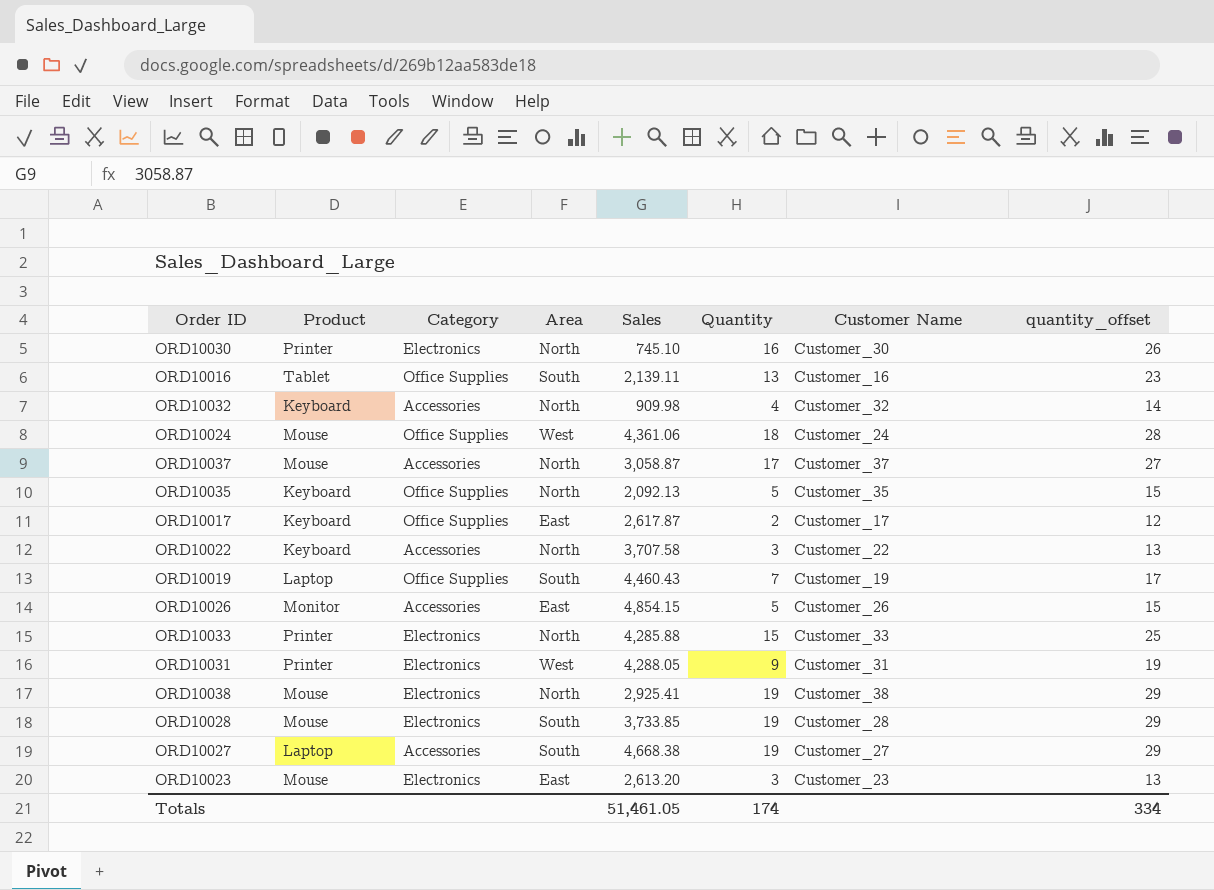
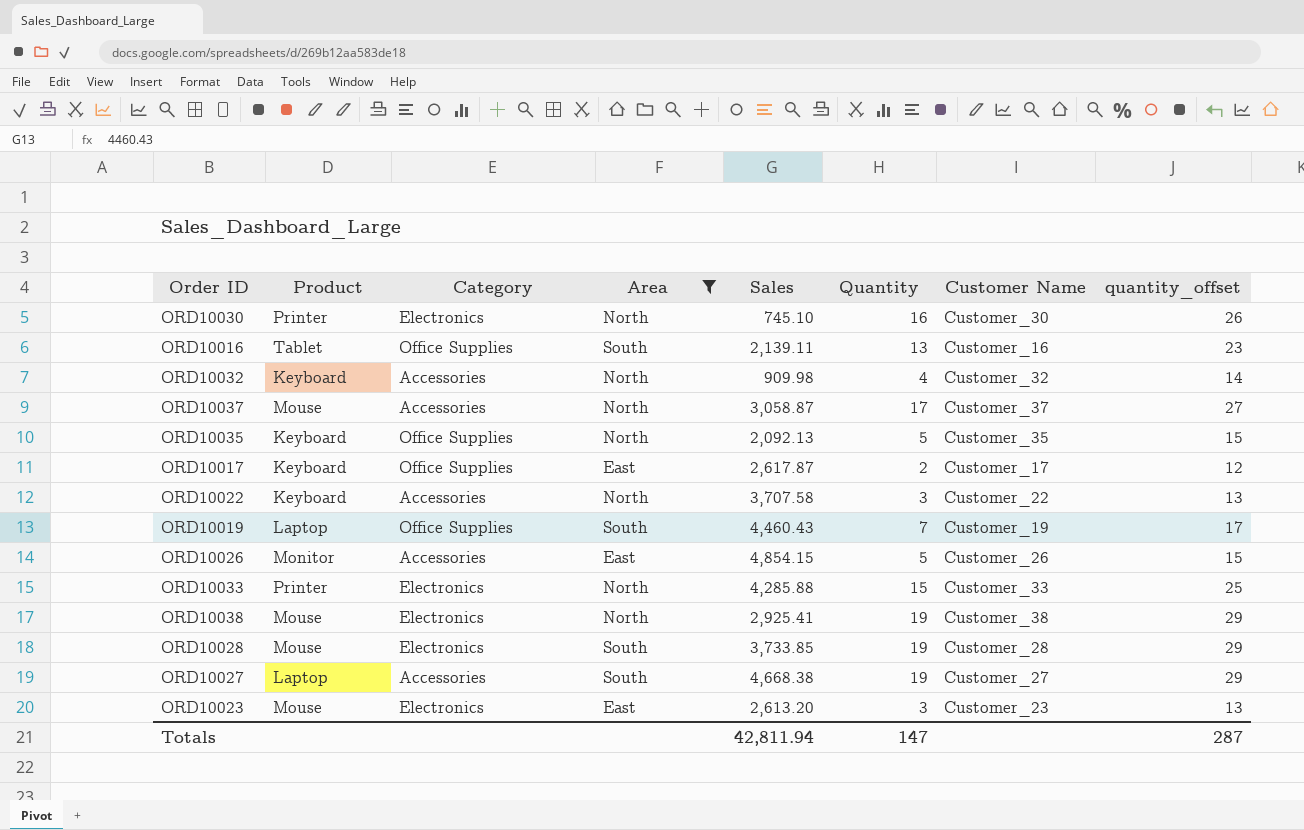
filter: none -> Area != West
Totals | Sales: 51,461.05 -> 42,811.94
Totals | Quantity: 174 -> 147
Totals | quantity_offset: 334 -> 287

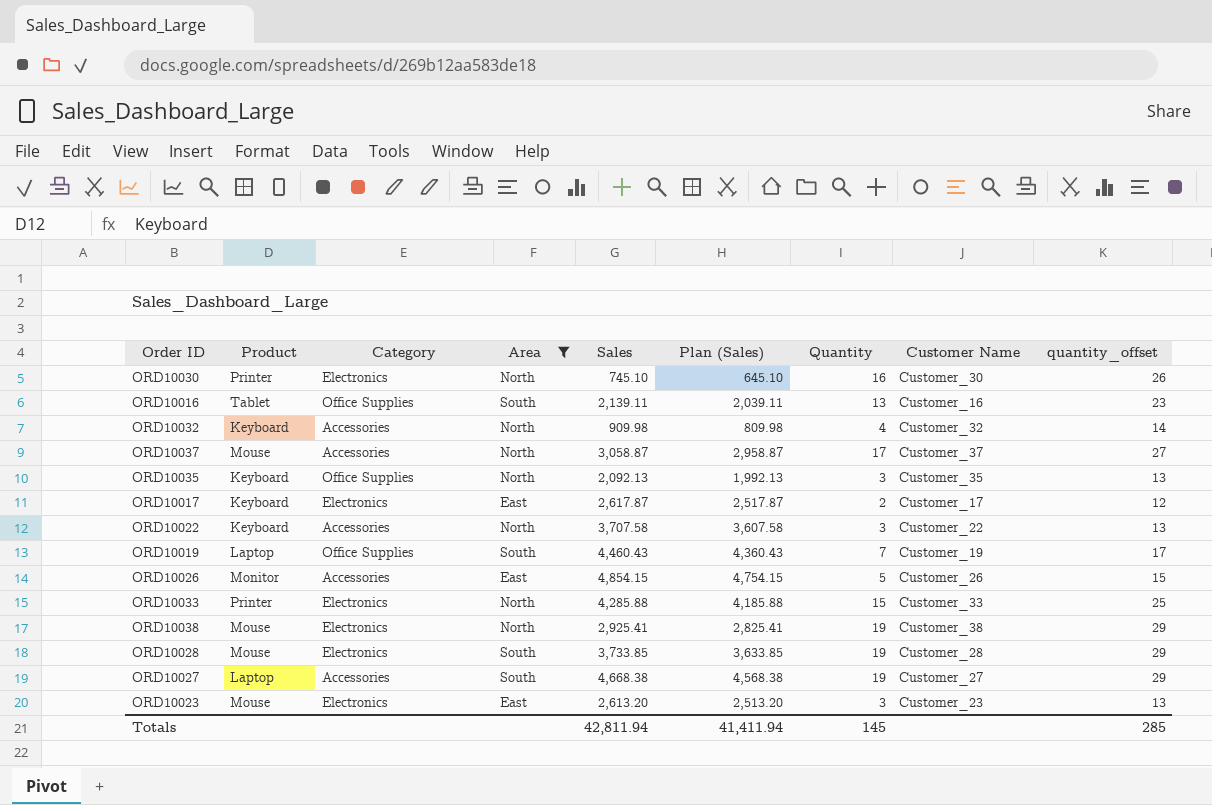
column Plan (Sales) | formula: none -> [Sales] - 100
ORD10035 | Quantity: 5 -> 3
ORD10035 | quantity_offset: 15 -> 13
ORD10017 | Category: Office Supplies -> Electronics
Totals | Quantity: 147 -> 145
Totals | quantity_offset: 287 -> 285

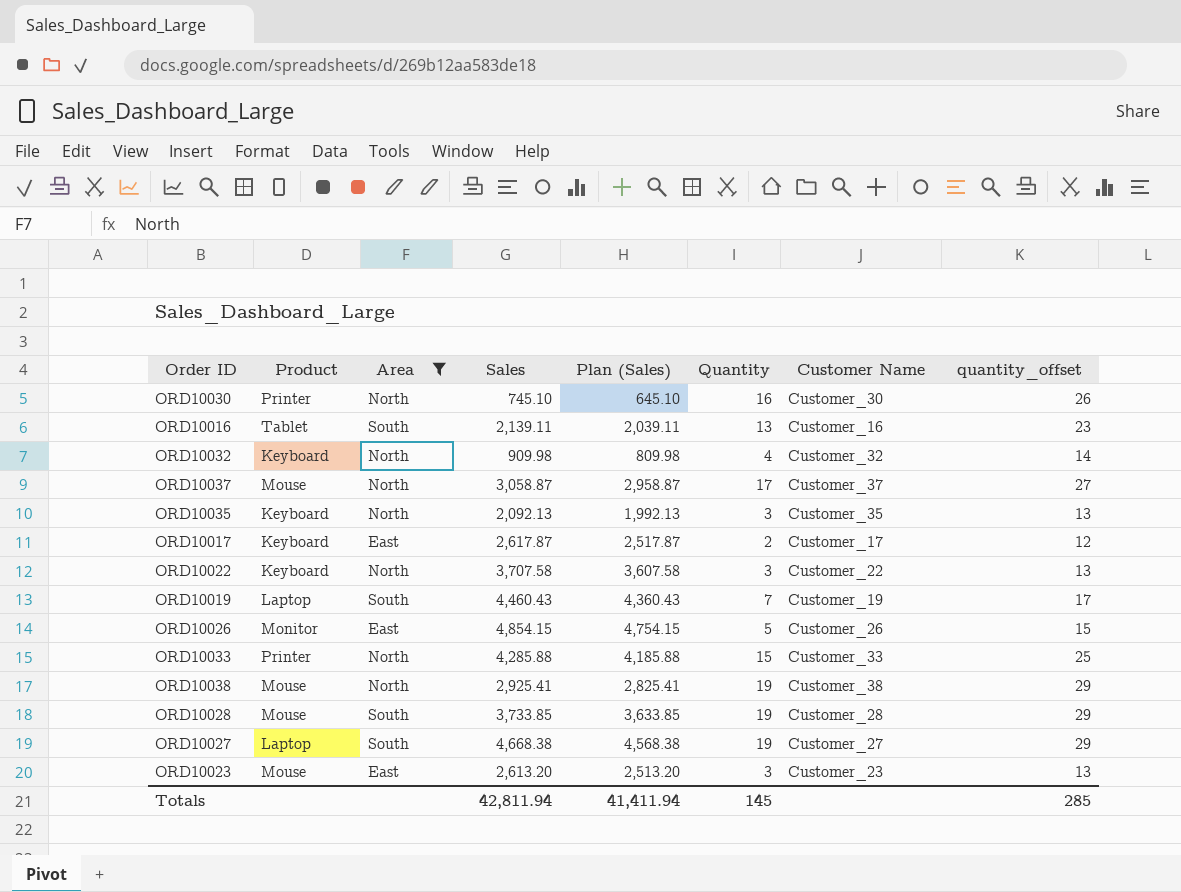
column Category | position: 3 -> none

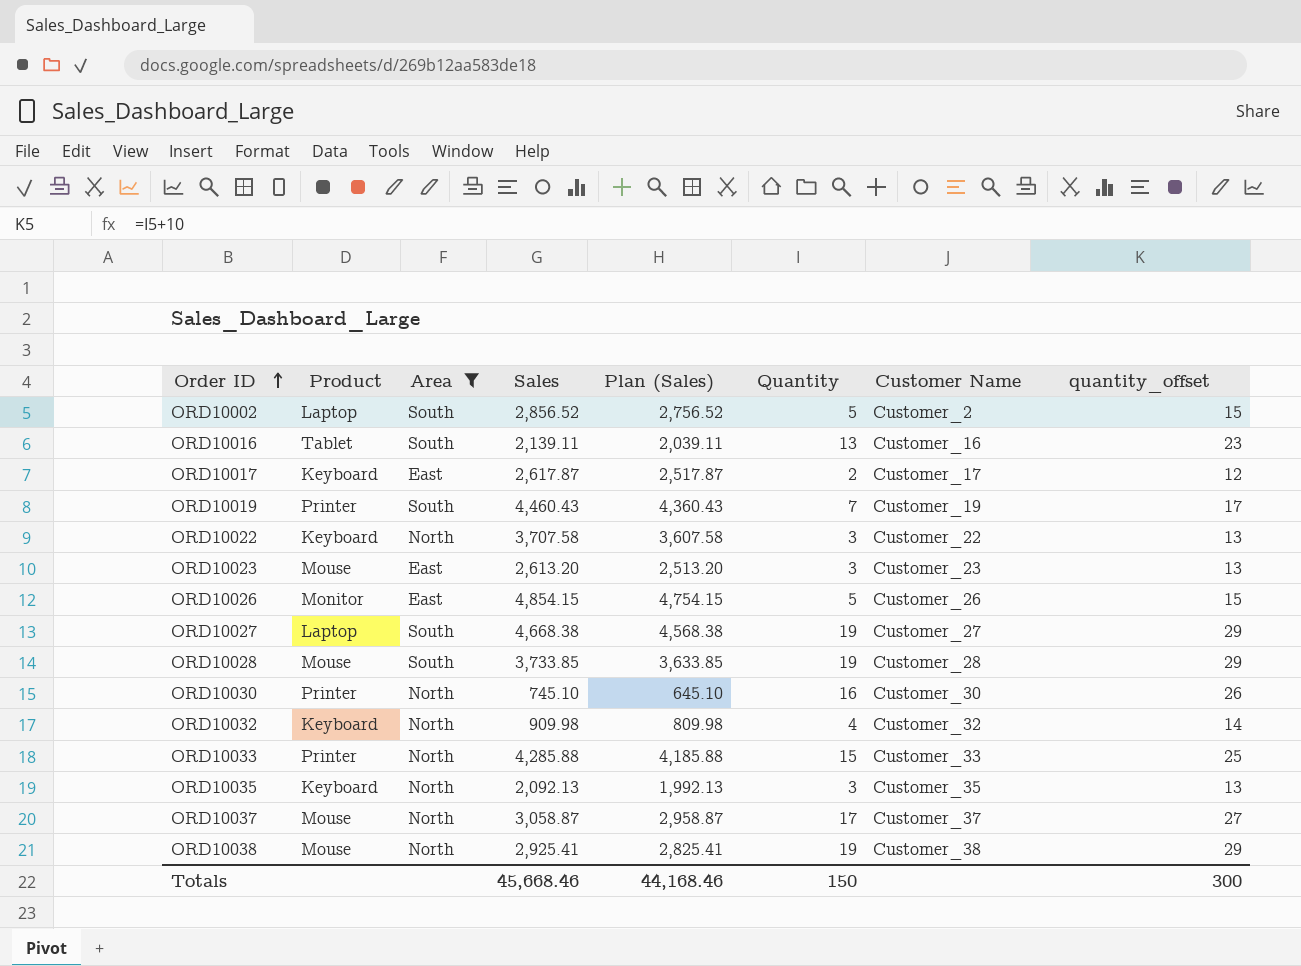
row order: none -> Order ID ascending
row ORD10002: none -> Laptop | South | 2,856.52 | 2,756.52 | 5 | Customer_2 | 15
ORD10019 | Product: Laptop -> Printer
Totals | Sales: 42,811.94 -> 45,668.46
Totals | Plan (Sales): 41,411.94 -> 44,168.46
Totals | Quantity: 145 -> 150
Totals | quantity_offset: 285 -> 300

